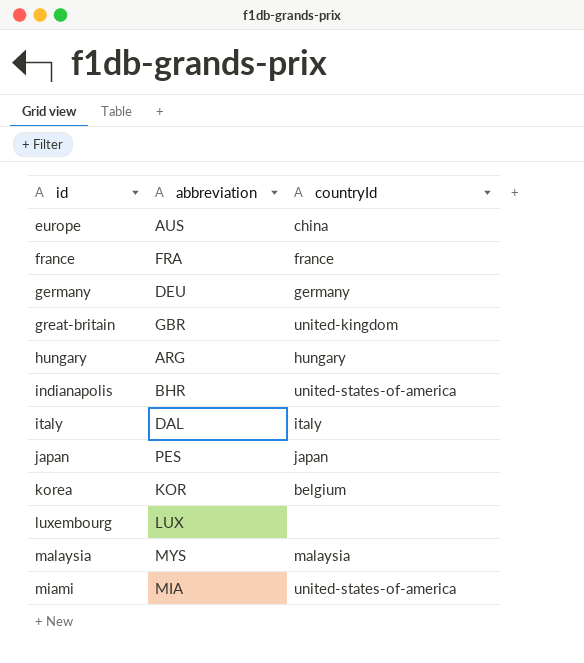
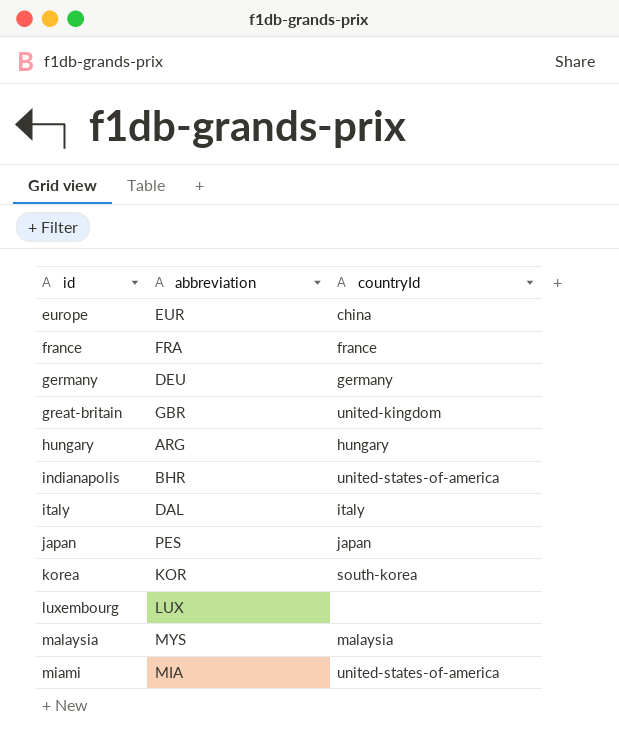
europe | abbreviation: AUS -> EUR
korea | countryId: belgium -> south-korea

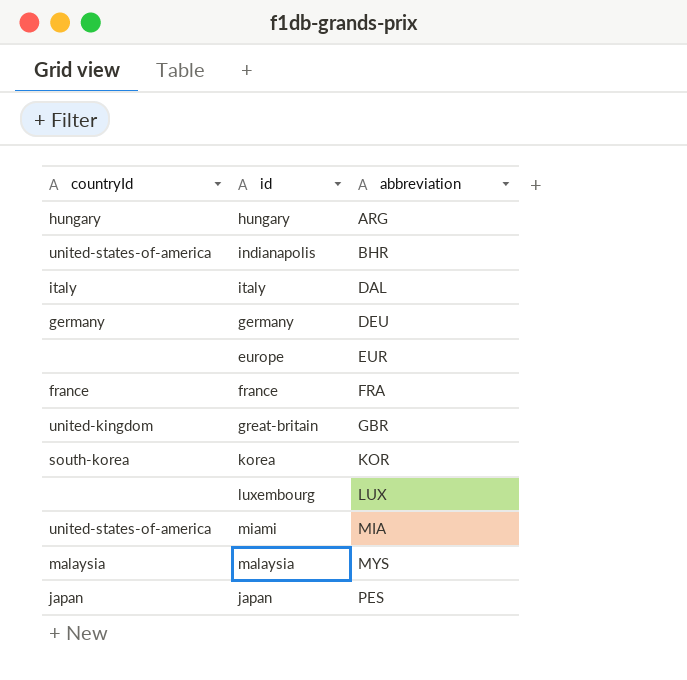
row order: id ascending -> abbreviation ascending
column countryId | position: 3 -> 1
europe | countryId: china -> none

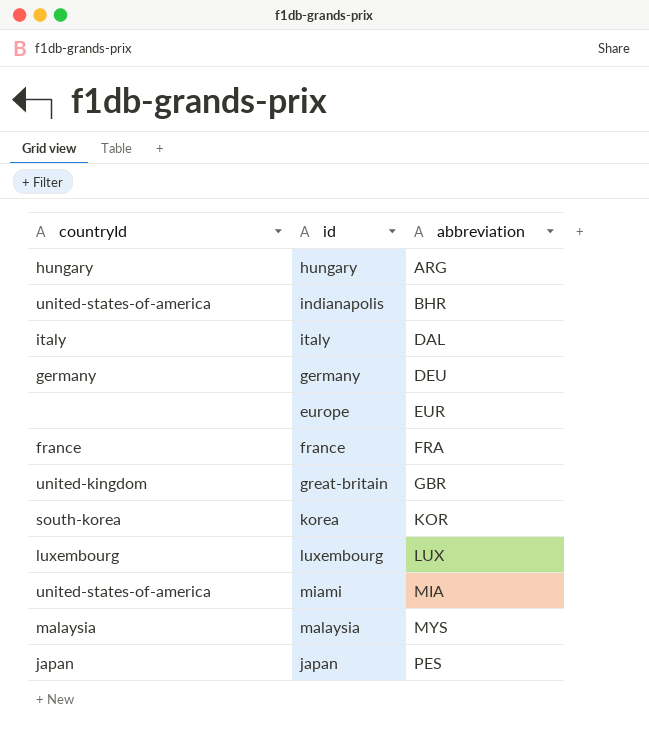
luxembourg | countryId: none -> luxembourg

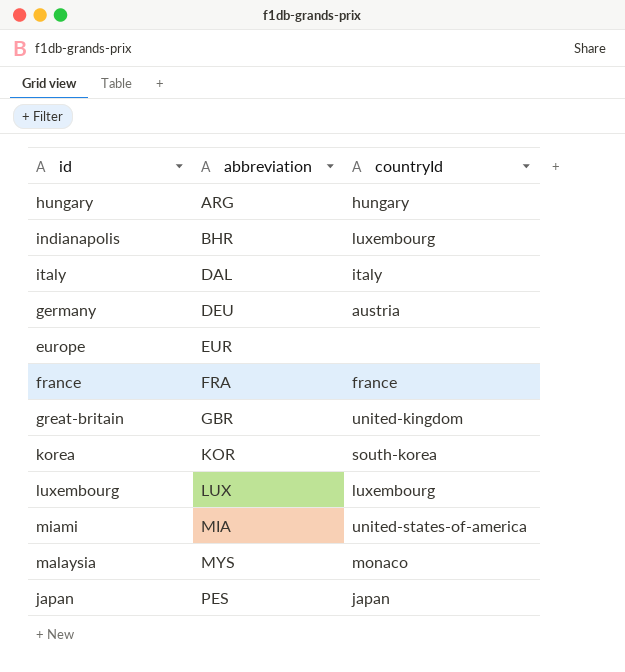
column countryId | position: 1 -> 3
indianapolis | countryId: united-states-of-america -> luxembourg
germany | countryId: germany -> austria
malaysia | countryId: malaysia -> monaco

